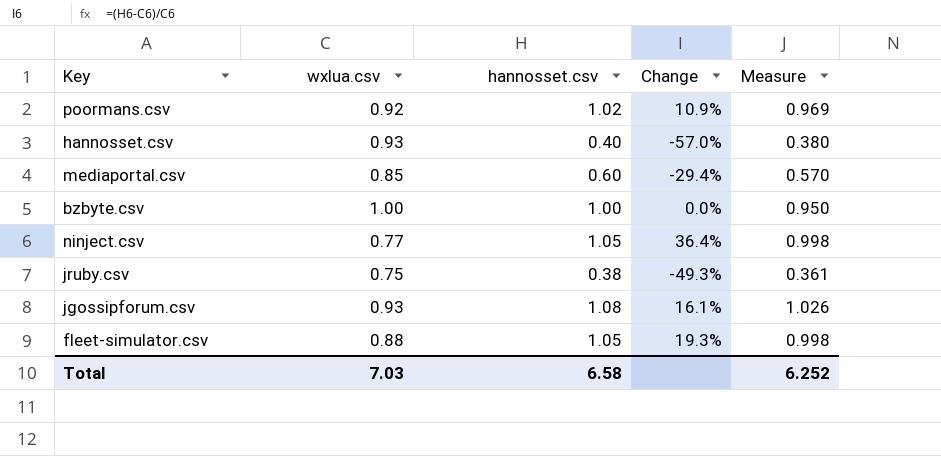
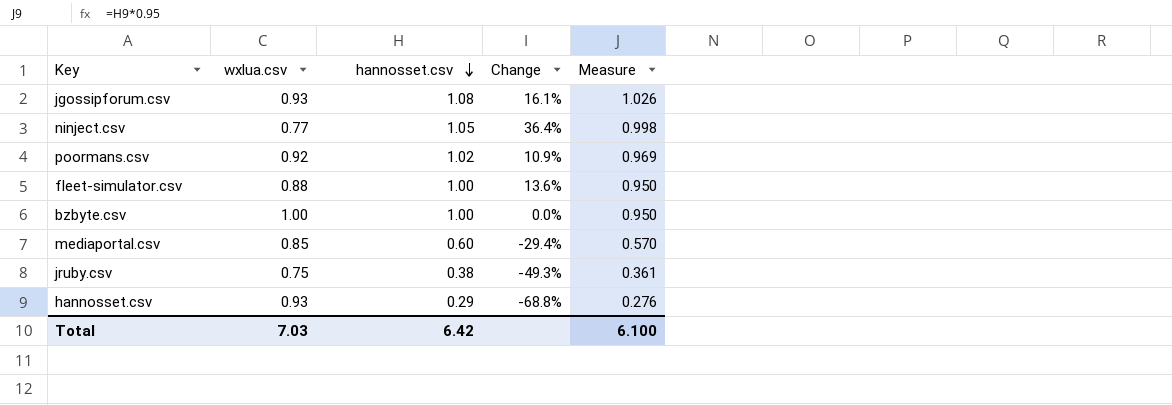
row order: none -> hannosset.csv descending
fleet-simulator.csv | hannosset.csv: 1.05 -> 1.00
fleet-simulator.csv | Change: 19.3% -> 13.6%
fleet-simulator.csv | Measure: 0.998 -> 0.950
hannosset.csv | hannosset.csv: 0.40 -> 0.29
hannosset.csv | Change: -57.0% -> -68.8%
hannosset.csv | Measure: 0.380 -> 0.276
Total | hannosset.csv: 6.58 -> 6.42
Total | Measure: 6.252 -> 6.100

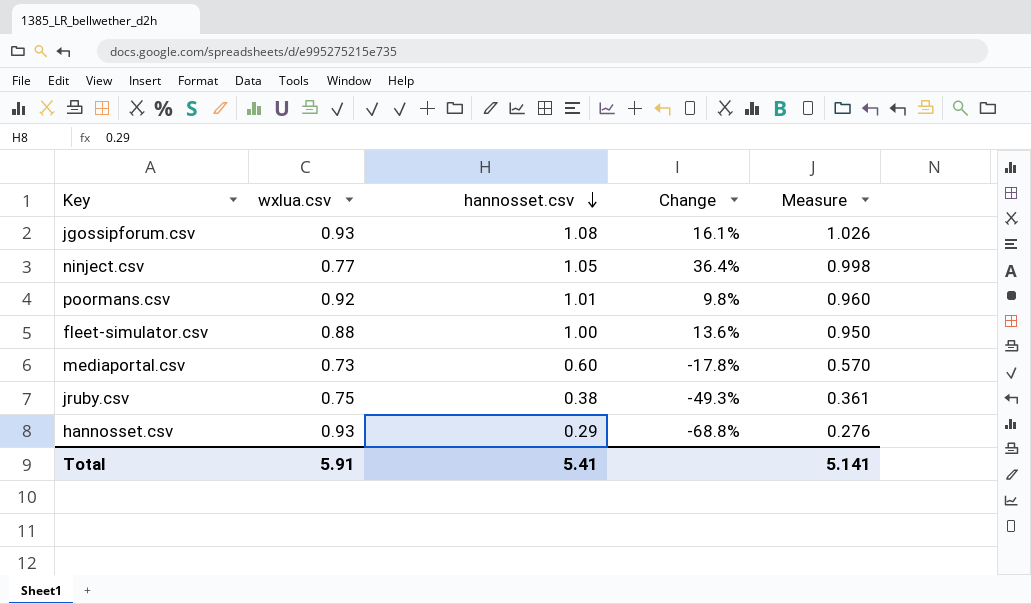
row bzbyte.csv: 1.00 | 1.00 | 0.0% | 0.950 -> none
poormans.csv | hannosset.csv: 1.02 -> 1.01
poormans.csv | Change: 10.9% -> 9.8%
poormans.csv | Measure: 0.969 -> 0.960
mediaportal.csv | wxlua.csv: 0.85 -> 0.73
mediaportal.csv | Change: -29.4% -> -17.8%
Total | wxlua.csv: 7.03 -> 5.91
Total | hannosset.csv: 6.42 -> 5.41
Total | Measure: 6.100 -> 5.141

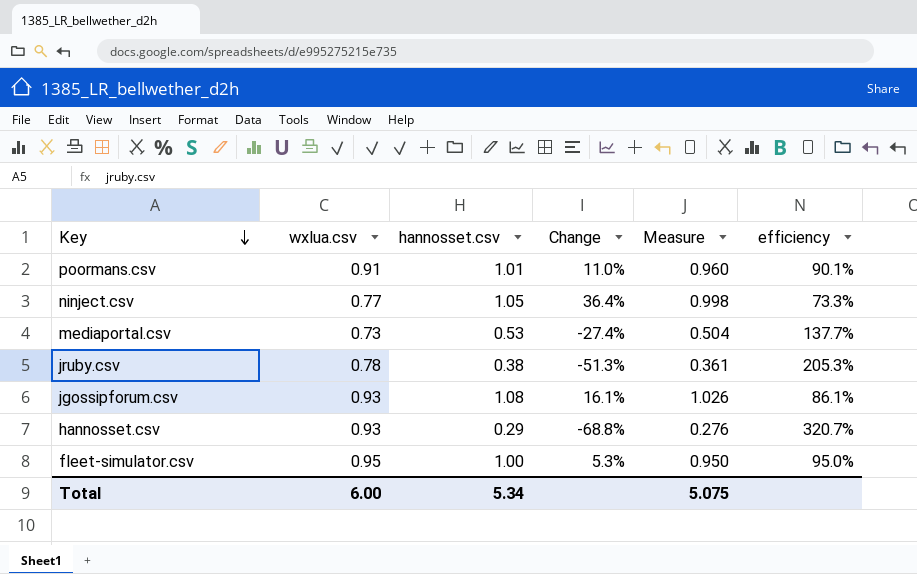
row order: hannosset.csv descending -> Key descending
column efficiency | formula: none -> [wxlua.csv] / [hannosset.csv]
poormans.csv | wxlua.csv: 0.92 -> 0.91
poormans.csv | Change: 9.8% -> 11.0%
mediaportal.csv | hannosset.csv: 0.60 -> 0.53
mediaportal.csv | Change: -17.8% -> -27.4%
mediaportal.csv | Measure: 0.570 -> 0.504
jruby.csv | wxlua.csv: 0.75 -> 0.78
jruby.csv | Change: -49.3% -> -51.3%
fleet-simulator.csv | wxlua.csv: 0.88 -> 0.95
fleet-simulator.csv | Change: 13.6% -> 5.3%
Total | wxlua.csv: 5.91 -> 6.00
Total | hannosset.csv: 5.41 -> 5.34
Total | Measure: 5.141 -> 5.075

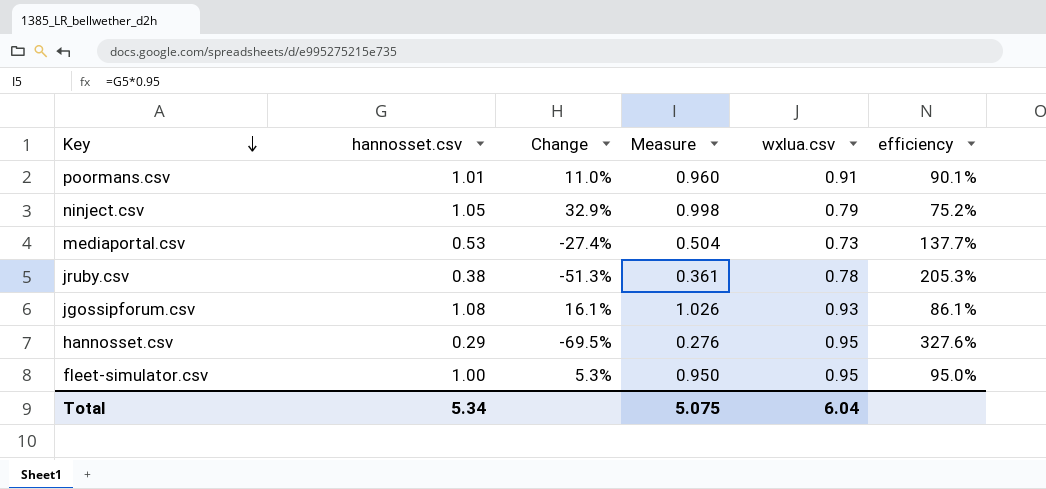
column wxlua.csv | position: 2 -> 5
ninject.csv | Change: 36.4% -> 32.9%
ninject.csv | wxlua.csv: 0.77 -> 0.79
ninject.csv | efficiency: 73.3% -> 75.2%
hannosset.csv | Change: -68.8% -> -69.5%
hannosset.csv | wxlua.csv: 0.93 -> 0.95
hannosset.csv | efficiency: 320.7% -> 327.6%
Total | wxlua.csv: 6.00 -> 6.04

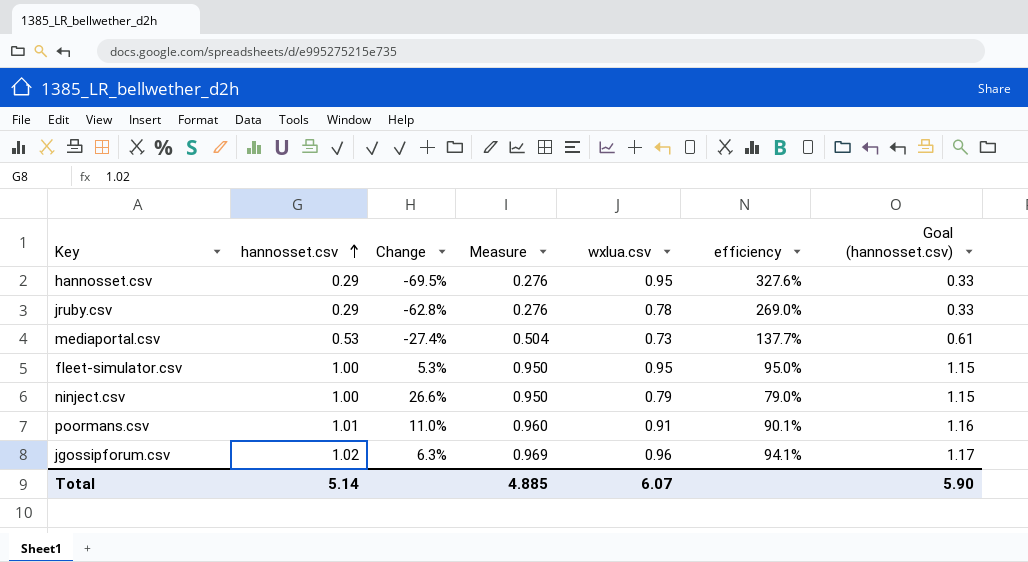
row order: Key descending -> hannosset.csv ascending
column Goal (hannosset.csv) | formula: none -> [hannosset.csv] * 1.15
jruby.csv | hannosset.csv: 0.38 -> 0.29
jruby.csv | Change: -51.3% -> -62.8%
jruby.csv | Measure: 0.361 -> 0.276
jruby.csv | efficiency: 205.3% -> 269.0%
ninject.csv | hannosset.csv: 1.05 -> 1.00
ninject.csv | Change: 32.9% -> 26.6%
ninject.csv | Measure: 0.998 -> 0.950
ninject.csv | efficiency: 75.2% -> 79.0%
jgossipforum.csv | hannosset.csv: 1.08 -> 1.02
jgossipforum.csv | Change: 16.1% -> 6.3%
jgossipforum.csv | Measure: 1.026 -> 0.969
jgossipforum.csv | wxlua.csv: 0.93 -> 0.96
jgossipforum.csv | efficiency: 86.1% -> 94.1%
Total | hannosset.csv: 5.34 -> 5.14
Total | Measure: 5.075 -> 4.885
Total | wxlua.csv: 6.04 -> 6.07

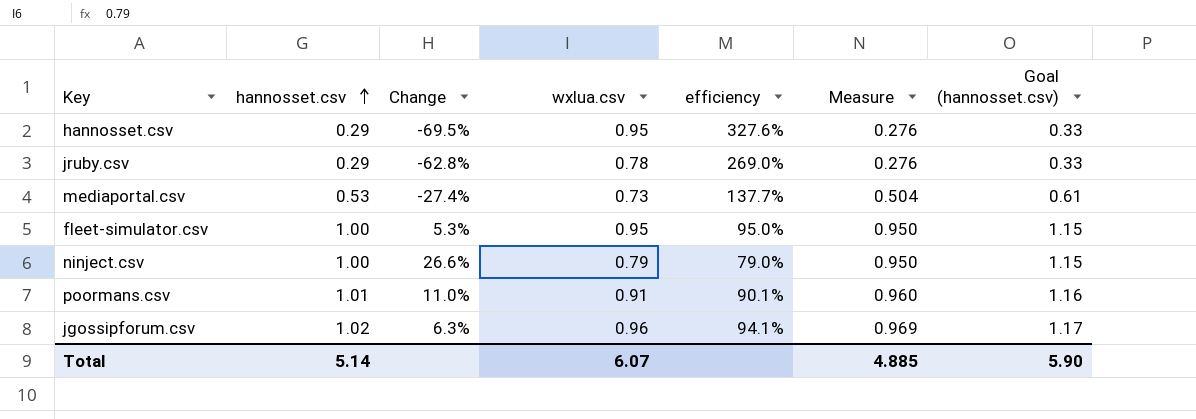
column Measure | position: 4 -> 6

